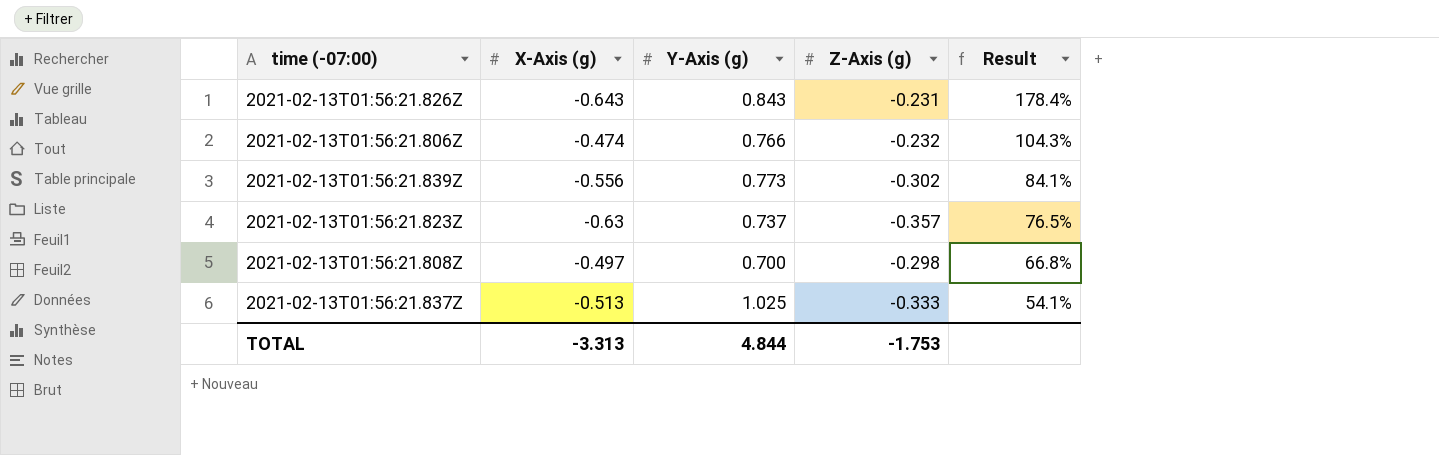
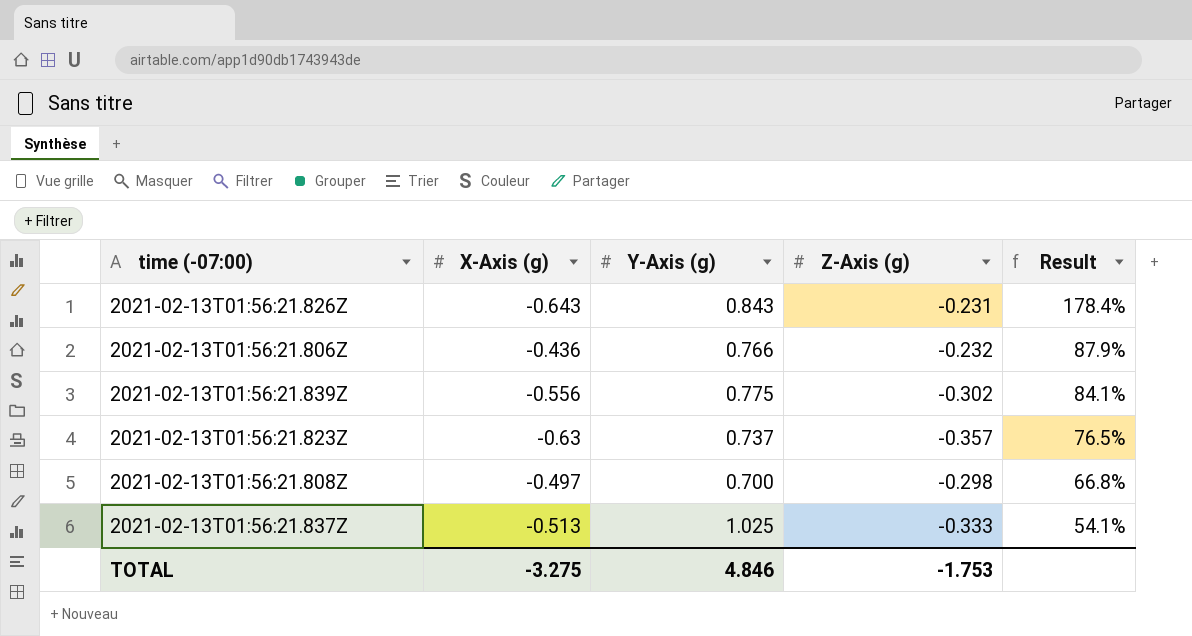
2021-02-13T01:56:21.806Z | X-Axis (g): -0.474 -> -0.436
2021-02-13T01:56:21.806Z | Result: 104.3% -> 87.9%
2021-02-13T01:56:21.839Z | Y-Axis (g): 0.773 -> 0.775
TOTAL | X-Axis (g): -3.313 -> -3.275
TOTAL | Y-Axis (g): 4.844 -> 4.846

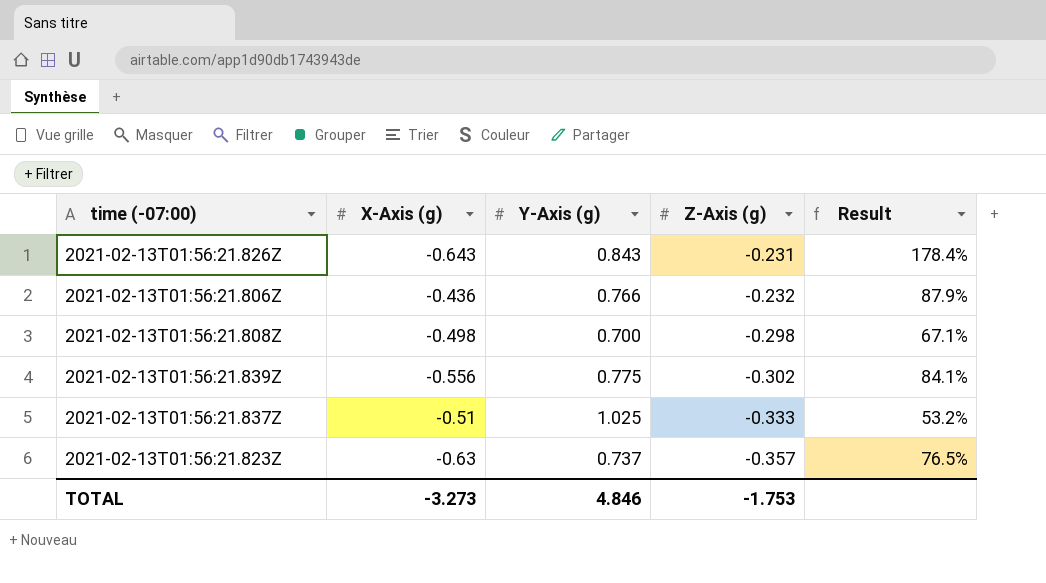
row order: Result descending -> Z-Axis (g) descending
2021-02-13T01:56:21.808Z | X-Axis (g): -0.497 -> -0.498
2021-02-13T01:56:21.808Z | Result: 66.8% -> 67.1%
2021-02-13T01:56:21.837Z | X-Axis (g): -0.513 -> -0.51
2021-02-13T01:56:21.837Z | Result: 54.1% -> 53.2%
TOTAL | X-Axis (g): -3.275 -> -3.273

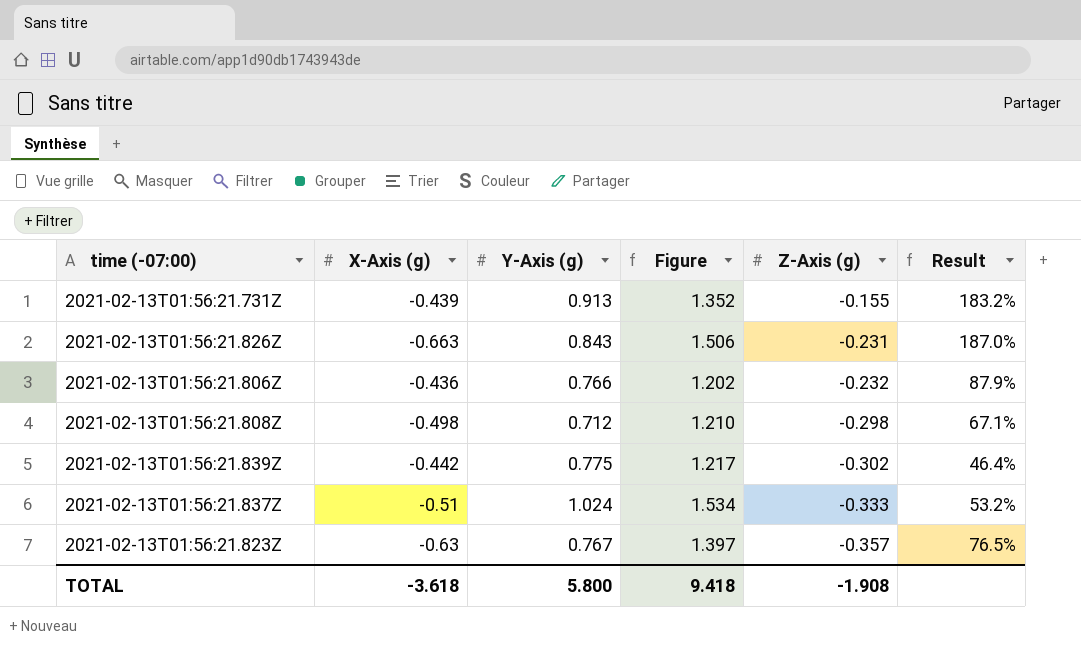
column Figure | formula: none -> [Y-Axis (g)] - [X-Axis (g)]
row 2021-02-13T01:56:21.731Z: none -> -0.439 | 0.913 | 1.352 | -0.155 | 183.2%
2021-02-13T01:56:21.826Z | X-Axis (g): -0.643 -> -0.663
2021-02-13T01:56:21.826Z | Result: 178.4% -> 187.0%
2021-02-13T01:56:21.808Z | Y-Axis (g): 0.700 -> 0.712
2021-02-13T01:56:21.839Z | X-Axis (g): -0.556 -> -0.442
2021-02-13T01:56:21.839Z | Result: 84.1% -> 46.4%
2021-02-13T01:56:21.837Z | Y-Axis (g): 1.025 -> 1.024
2021-02-13T01:56:21.823Z | Y-Axis (g): 0.737 -> 0.767
TOTAL | X-Axis (g): -3.273 -> -3.618
TOTAL | Y-Axis (g): 4.846 -> 5.800
TOTAL | Z-Axis (g): -1.753 -> -1.908

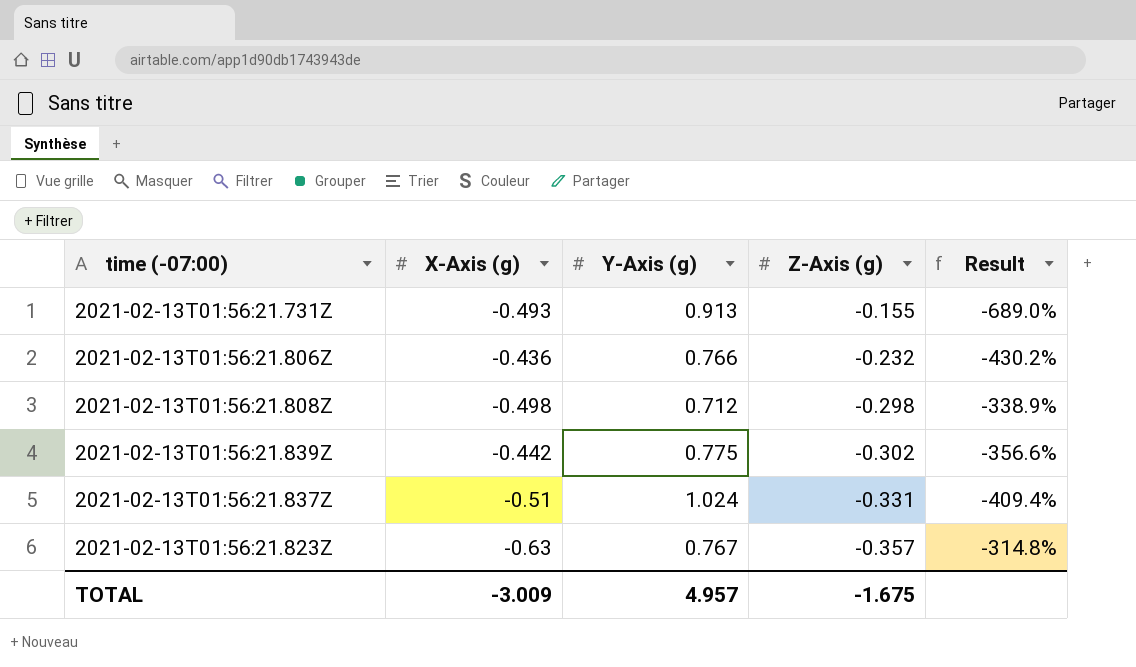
column Figure | formula: [Y-Axis (g)] - [X-Axis (g)] -> none
column Result | formula: ([X-Axis (g)] - [Z-Axis (g)]) / [Z-Axis (g)] -> ([Y-Axis (g)] - [Z-Axis (g)]) / [Z-Axis (g)]
row 2021-02-13T01:56:21.826Z: -0.663 | 0.843 | 1.506 | -0.231 | 187.0% -> none
2021-02-13T01:56:21.731Z | X-Axis (g): -0.439 -> -0.493
2021-02-13T01:56:21.837Z | Z-Axis (g): -0.333 -> -0.331
TOTAL | X-Axis (g): -3.618 -> -3.009
TOTAL | Y-Axis (g): 5.800 -> 4.957
TOTAL | Z-Axis (g): -1.908 -> -1.675

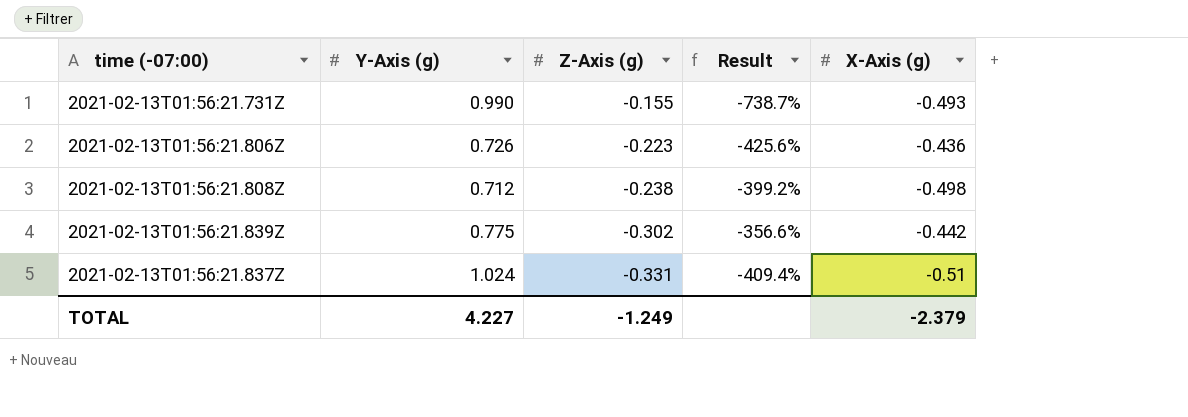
column X-Axis (g) | position: 2 -> 5
row 2021-02-13T01:56:21.823Z: -0.63 | 0.767 | -0.357 | -314.8% -> none
2021-02-13T01:56:21.731Z | Y-Axis (g): 0.913 -> 0.990
2021-02-13T01:56:21.731Z | Result: -689.0% -> -738.7%
2021-02-13T01:56:21.806Z | Y-Axis (g): 0.766 -> 0.726
2021-02-13T01:56:21.806Z | Z-Axis (g): -0.232 -> -0.223
2021-02-13T01:56:21.806Z | Result: -430.2% -> -425.6%
2021-02-13T01:56:21.808Z | Z-Axis (g): -0.298 -> -0.238
2021-02-13T01:56:21.808Z | Result: -338.9% -> -399.2%
TOTAL | Y-Axis (g): 4.957 -> 4.227
TOTAL | Z-Axis (g): -1.675 -> -1.249
TOTAL | X-Axis (g): -3.009 -> -2.379

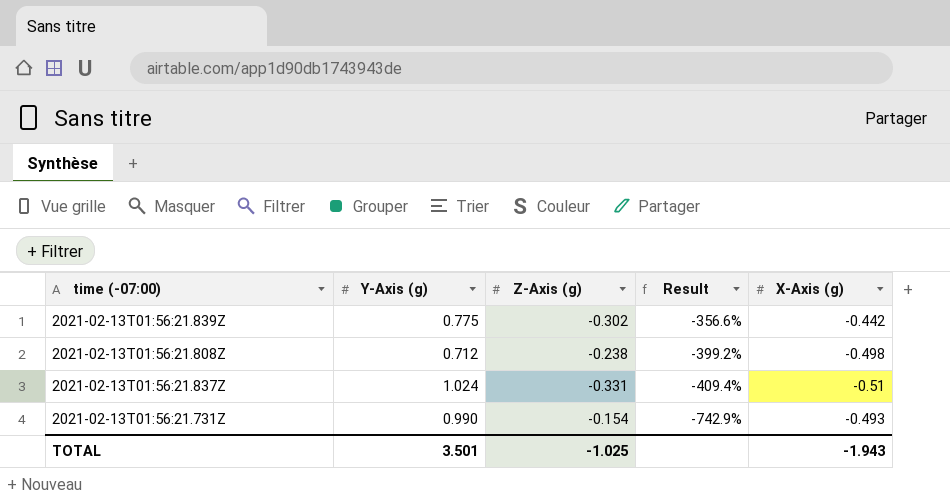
row order: Z-Axis (g) descending -> Result descending
row 2021-02-13T01:56:21.806Z: 0.726 | -0.223 | -425.6% | -0.436 -> none
2021-02-13T01:56:21.731Z | Z-Axis (g): -0.155 -> -0.154
2021-02-13T01:56:21.731Z | Result: -738.7% -> -742.9%
TOTAL | Y-Axis (g): 4.227 -> 3.501
TOTAL | Z-Axis (g): -1.249 -> -1.025
TOTAL | X-Axis (g): -2.379 -> -1.943

